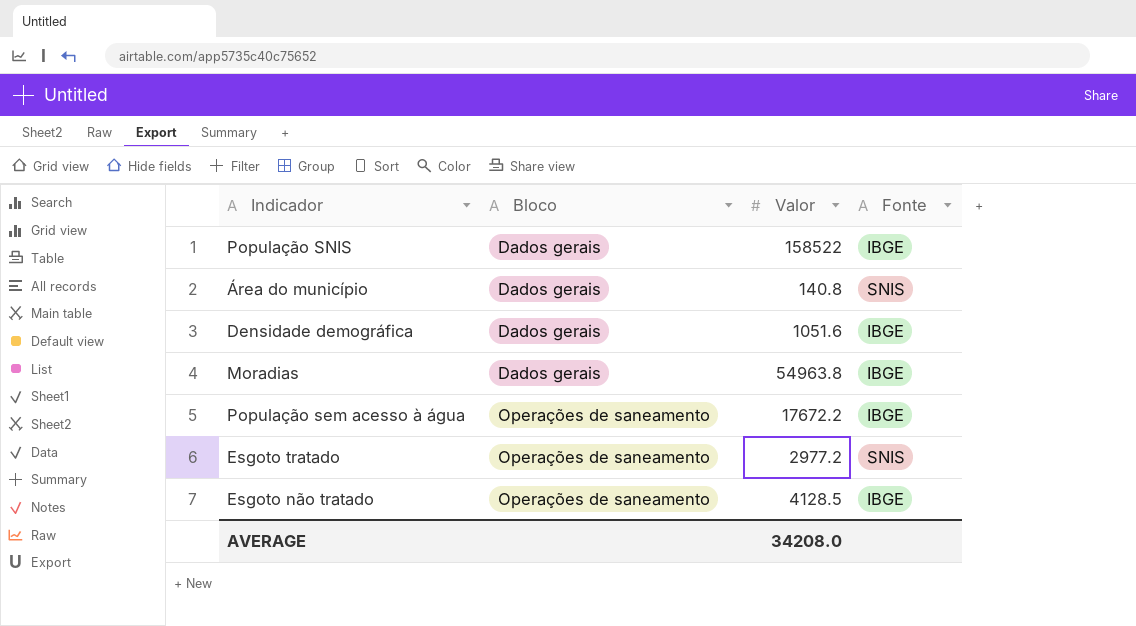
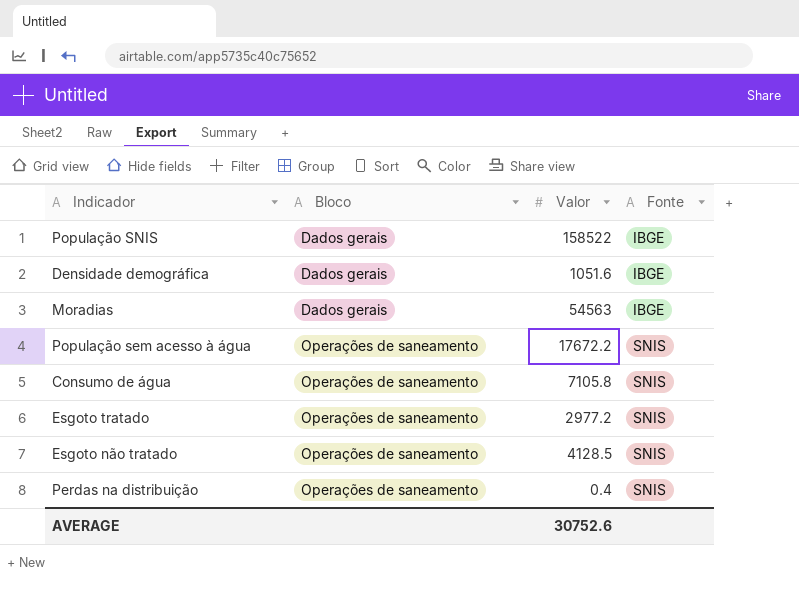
row Área do município: Dados gerais | 140.8 | SNIS -> none
Moradias | Valor: 54963.8 -> 54563
População sem acesso à água | Fonte: IBGE -> SNIS
row Consumo de água: none -> Operações de saneamento | 7105.8 | SNIS
Esgoto não tratado | Fonte: IBGE -> SNIS
row Perdas na distribuição: none -> Operações de saneamento | 0.4 | SNIS
AVERAGE | Valor: 34208.0 -> 30752.6

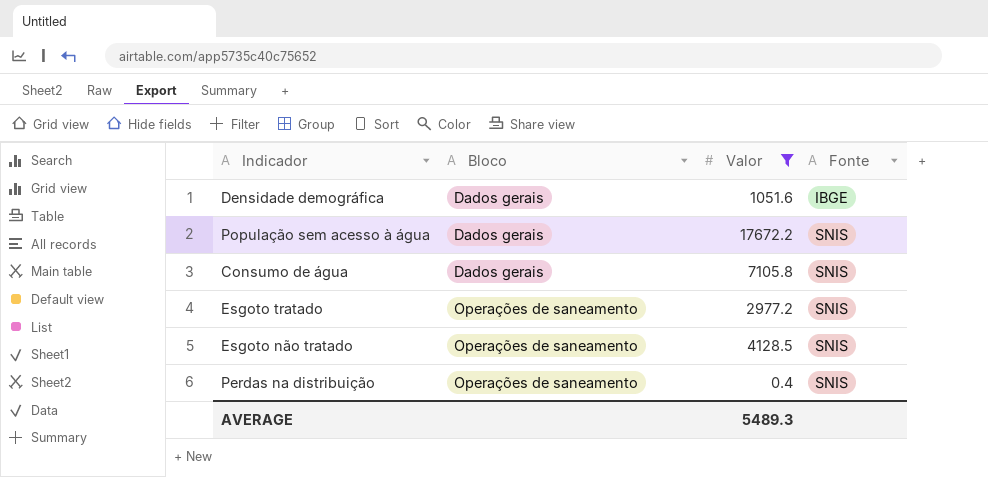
filter: none -> Valor <= 17672.2
População sem acesso à água | Bloco: Operações de saneamento -> Dados gerais
Consumo de água | Bloco: Operações de saneamento -> Dados gerais
AVERAGE | Valor: 30752.6 -> 5489.3

